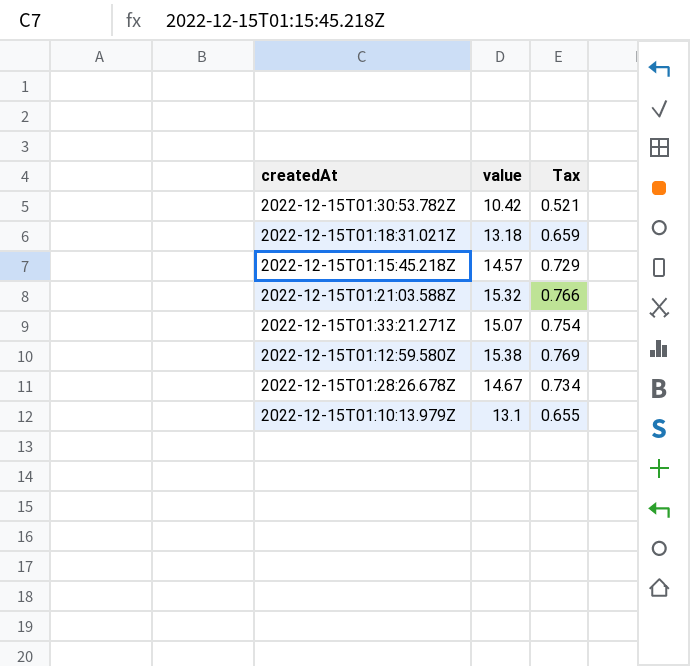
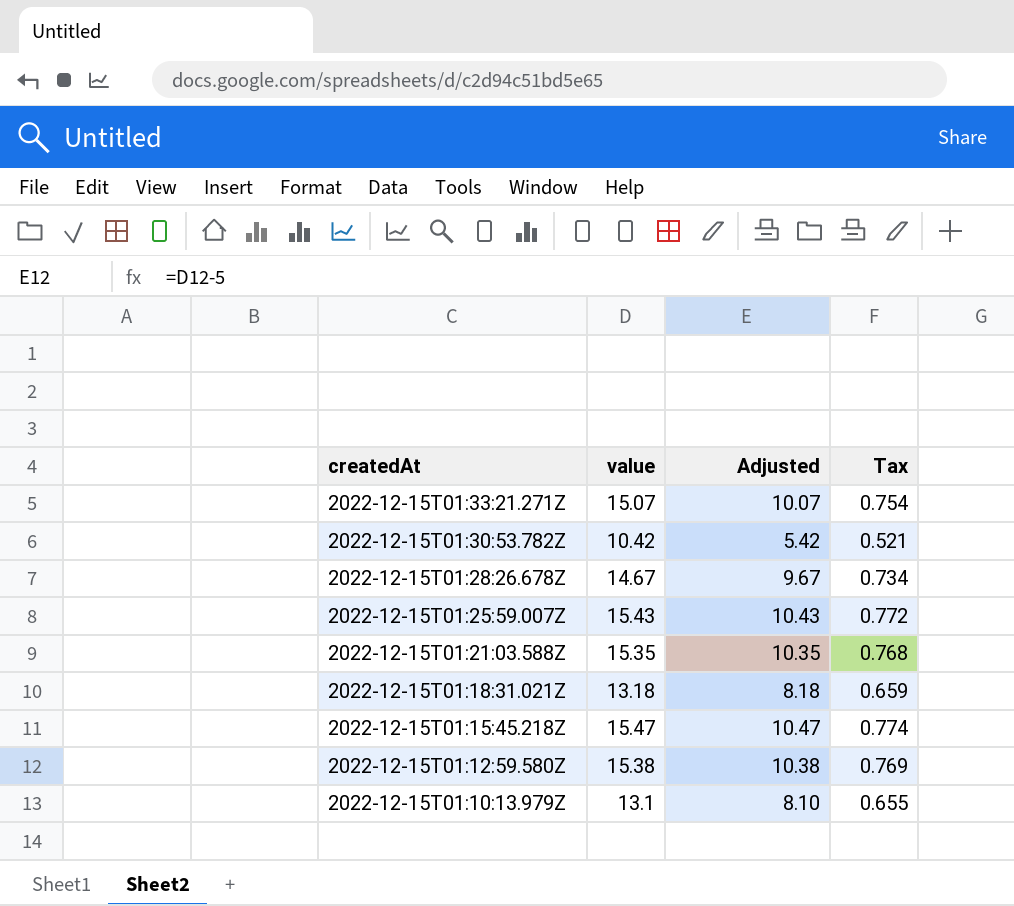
row order: none -> createdAt descending
column Adjusted | formula: none -> [value] - 5
row 2022-12-15T01:25:59.007Z: none -> 15.43 | 10.43 | 0.772
2022-12-15T01:21:03.588Z | value: 15.32 -> 15.35
2022-12-15T01:21:03.588Z | Tax: 0.766 -> 0.768
2022-12-15T01:15:45.218Z | value: 14.57 -> 15.47
2022-12-15T01:15:45.218Z | Tax: 0.729 -> 0.774

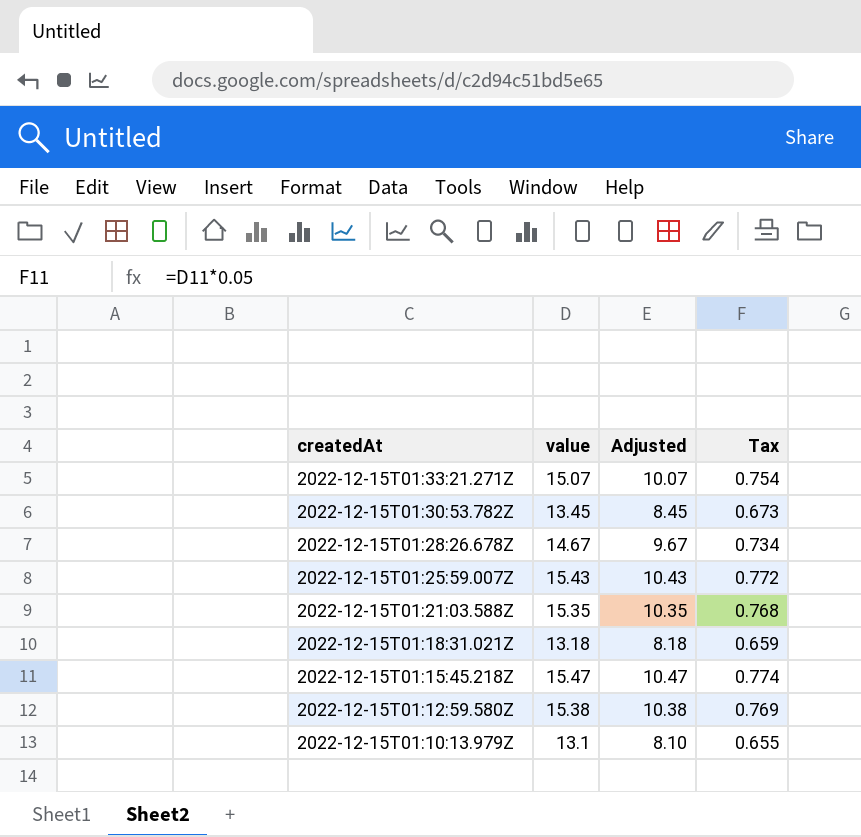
2022-12-15T01:30:53.782Z | value: 10.42 -> 13.45
2022-12-15T01:30:53.782Z | Adjusted: 5.42 -> 8.45
2022-12-15T01:30:53.782Z | Tax: 0.521 -> 0.673

